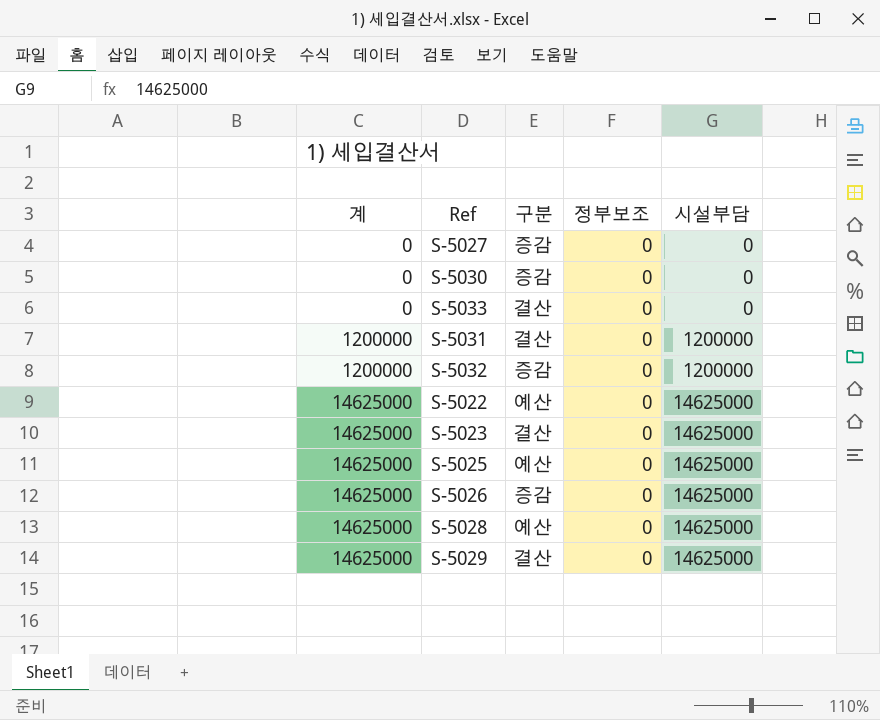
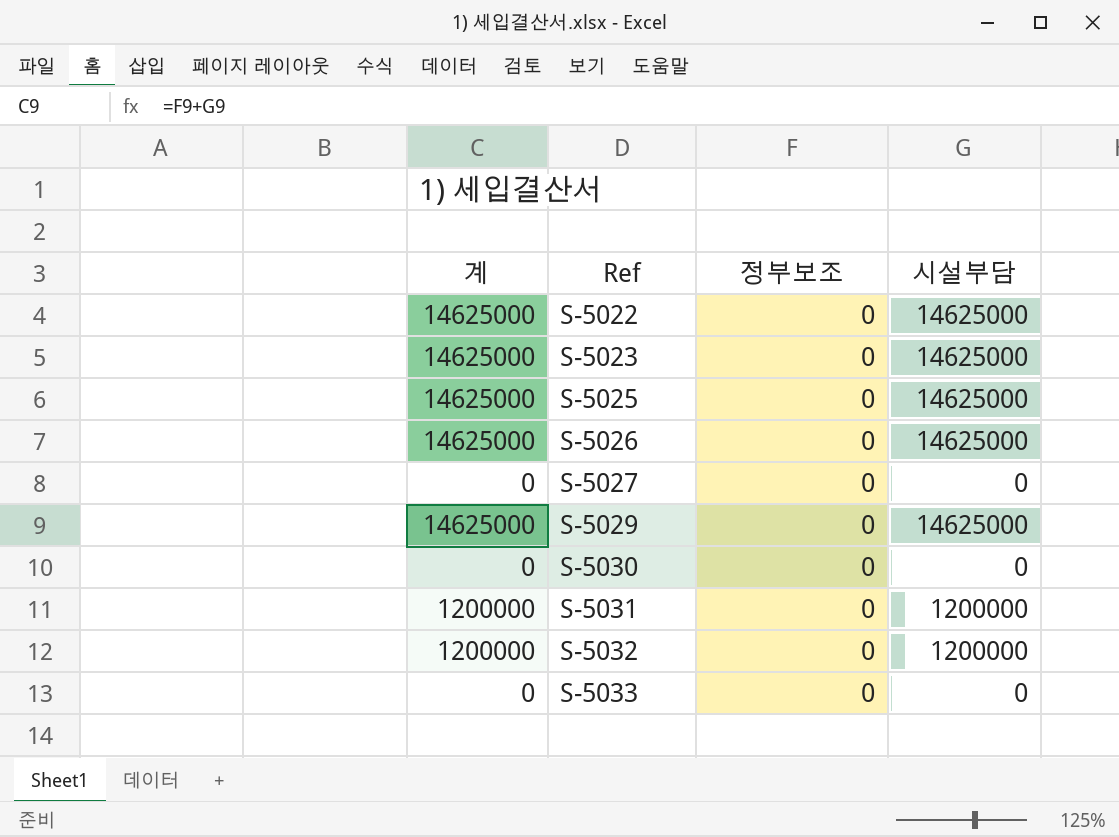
row order: 계 ascending -> Ref ascending
column 구분 | position: 3 -> none
row S-5028: 14625000 | 예산 | 0 | 14625000 -> none

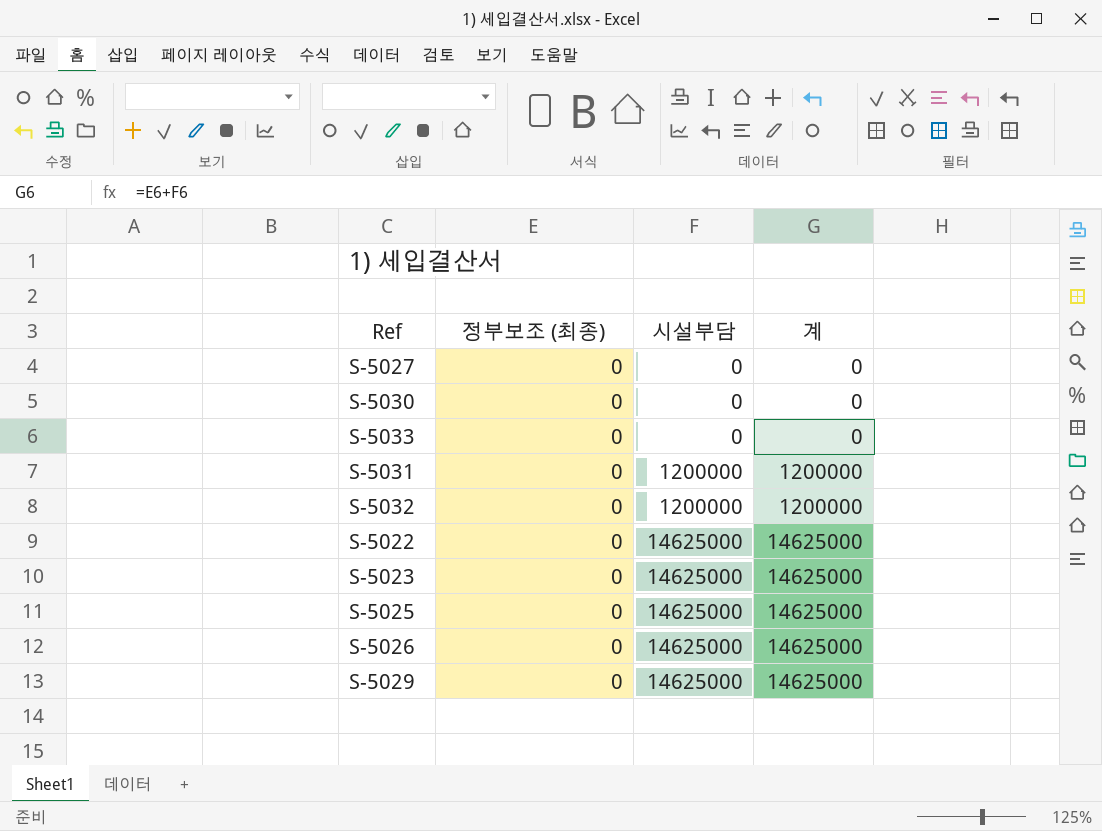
row order: Ref ascending -> 시설부담 ascending
column name: 정부보조 -> 정부보조 (최종)
column 계 | position: 1 -> 4

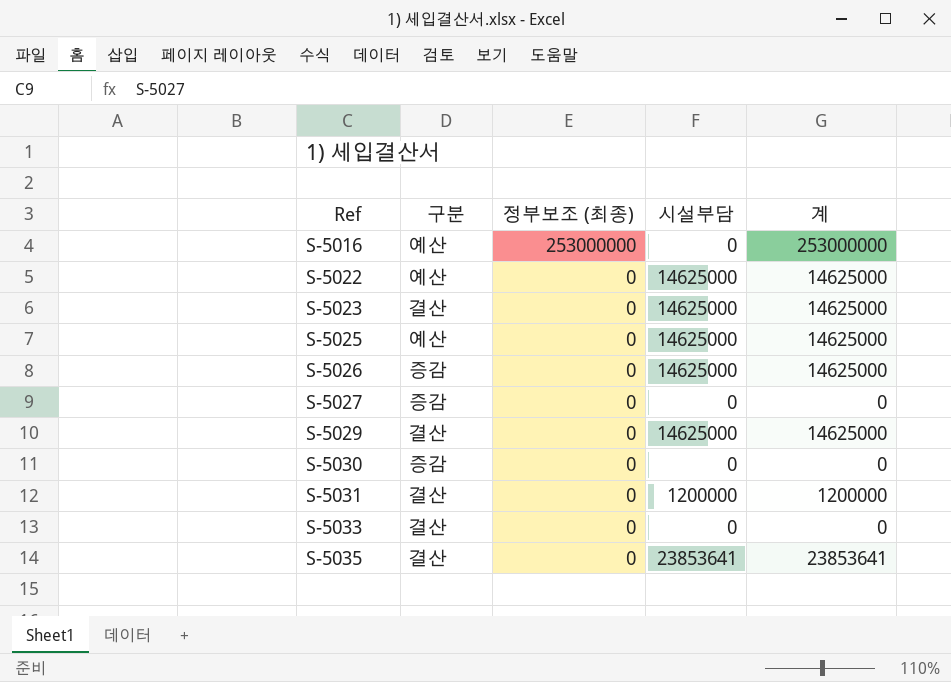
row order: 시설부담 ascending -> Ref ascending
column 구분 | position: none -> 2
row S-5032: 0 | 1200000 | 1200000 -> none
row S-5016: none -> 예산 | 253000000 | 0 | 253000000
row S-5035: none -> 결산 | 0 | 23853641 | 23853641

